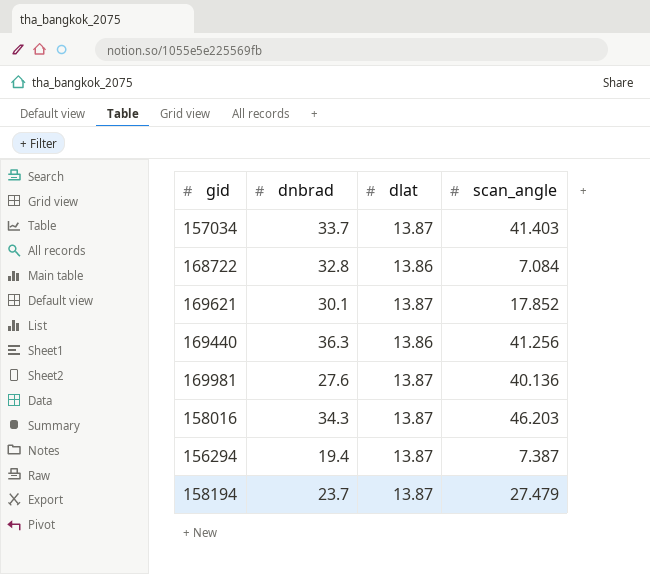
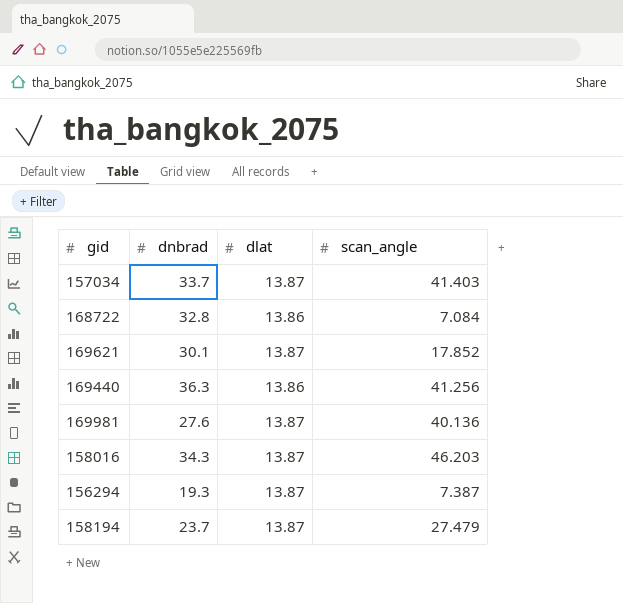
156294 | dnbrad: 19.4 -> 19.3

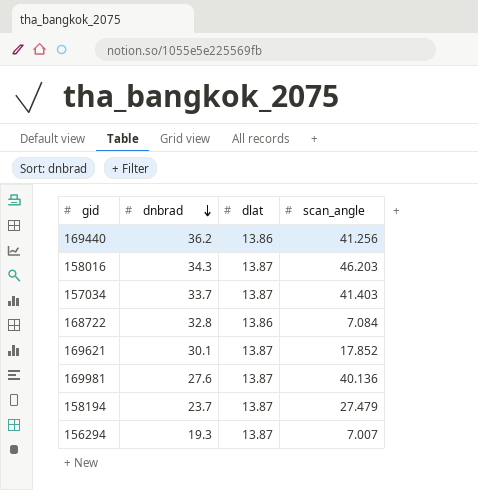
row order: none -> dnbrad descending
169440 | dnbrad: 36.3 -> 36.2
156294 | scan_angle: 7.387 -> 7.007

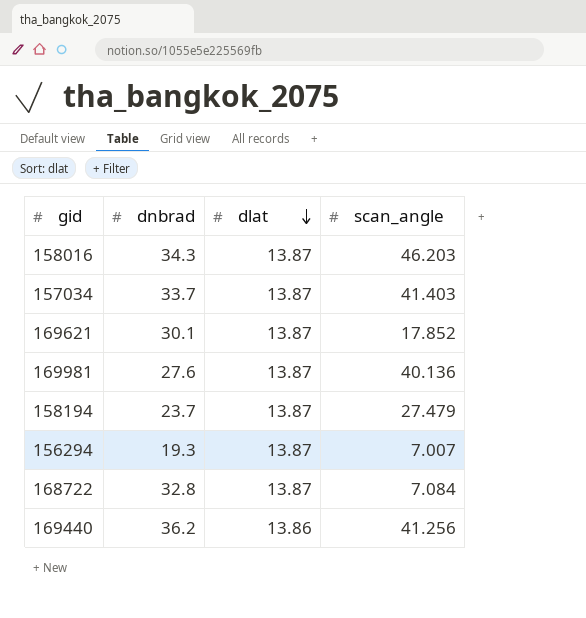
row order: dnbrad descending -> dlat descending
168722 | dlat: 13.86 -> 13.87

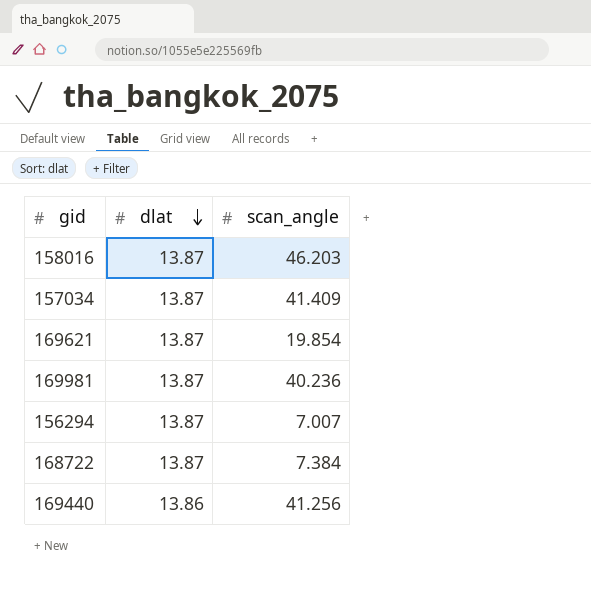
column dnbrad | position: 2 -> none
row 158194: 23.7 | 13.87 | 27.479 -> none
157034 | scan_angle: 41.403 -> 41.409
169621 | scan_angle: 17.852 -> 19.854
169981 | scan_angle: 40.136 -> 40.236
168722 | scan_angle: 7.084 -> 7.384

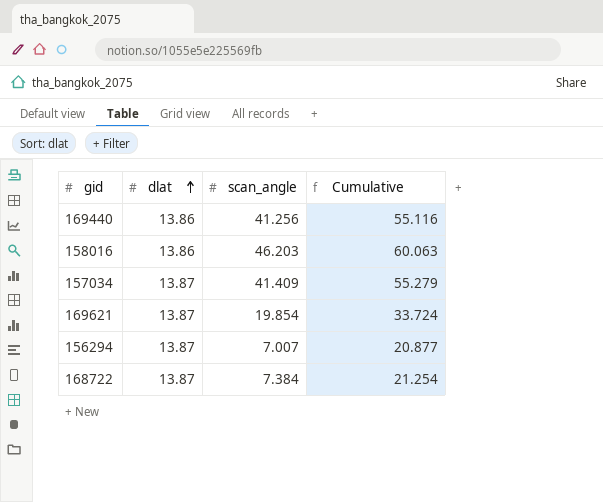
row order: dlat descending -> dlat ascending
column Cumulative | formula: none -> [dlat] + [scan_angle]
row 169981: 13.87 | 40.236 -> none
158016 | dlat: 13.87 -> 13.86

